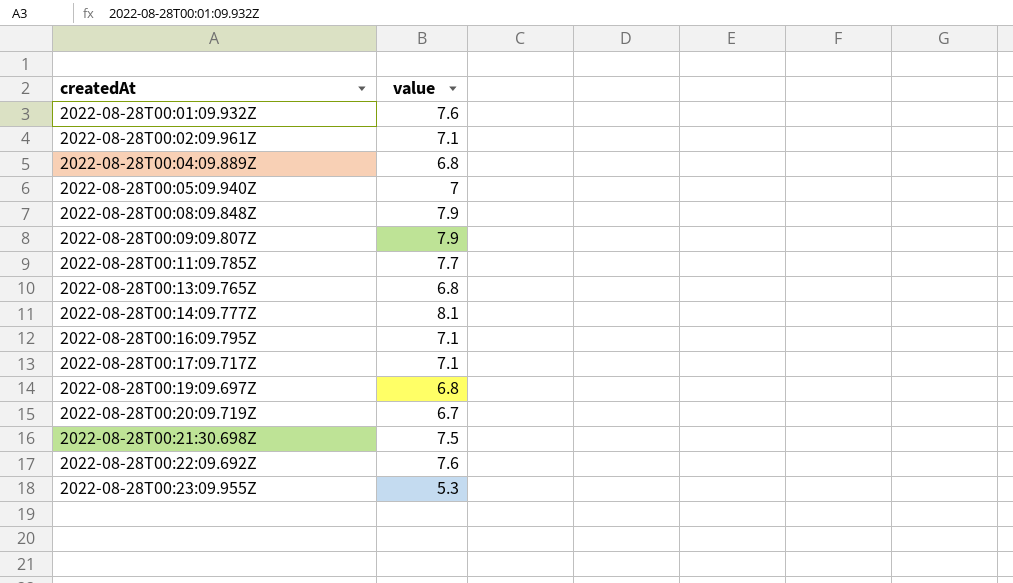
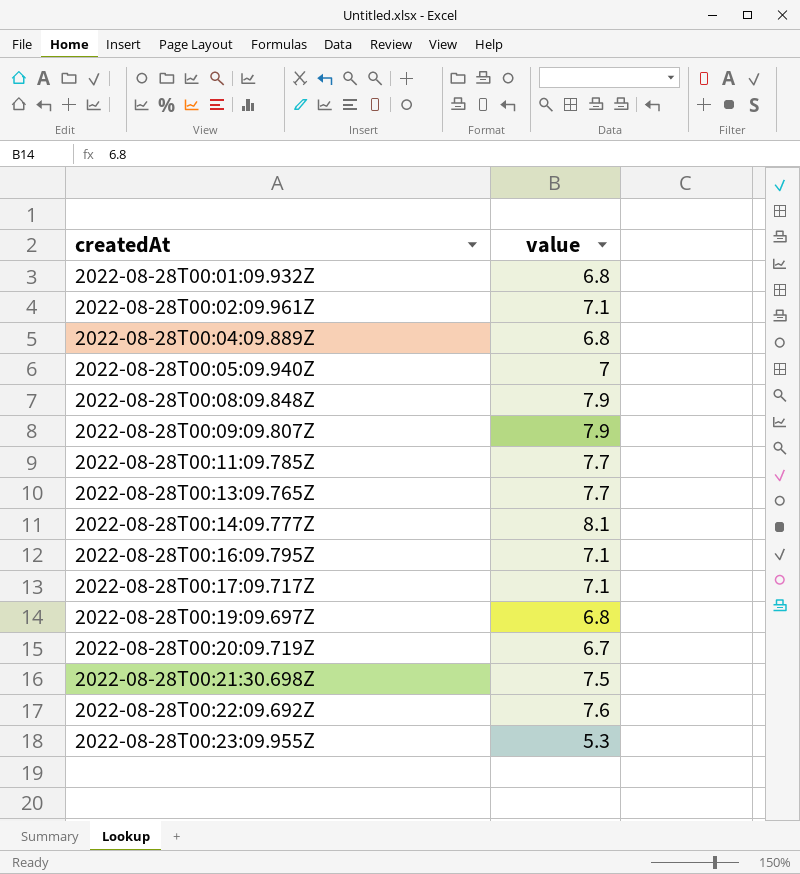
2022-08-28T00:01:09.932Z | value: 7.6 -> 6.8
2022-08-28T00:13:09.765Z | value: 6.8 -> 7.7

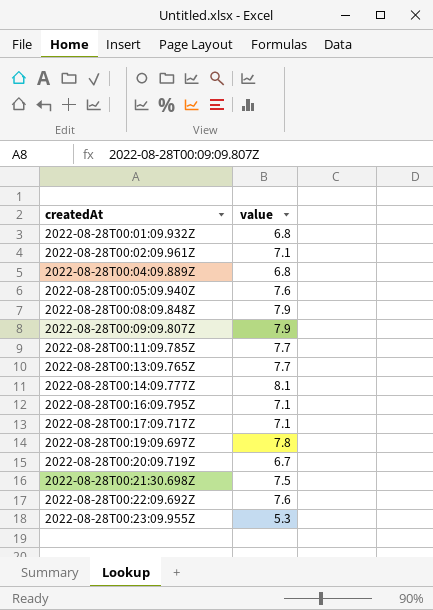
2022-08-28T00:05:09.940Z | value: 7 -> 7.6
2022-08-28T00:19:09.697Z | value: 6.8 -> 7.8

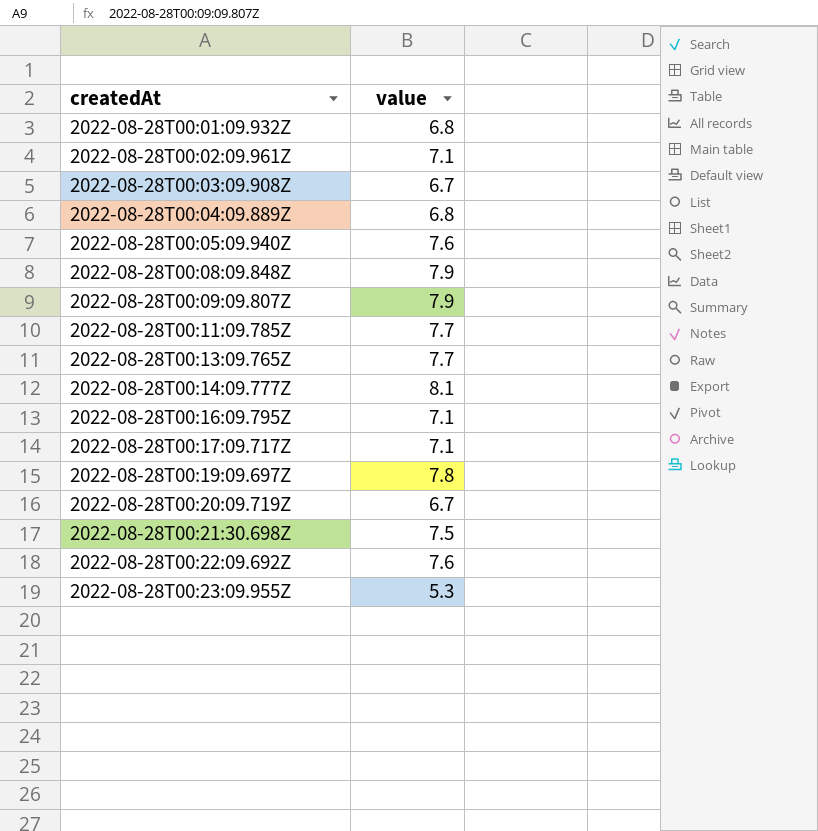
row 2022-08-28T00:03:09.908Z: none -> 6.7

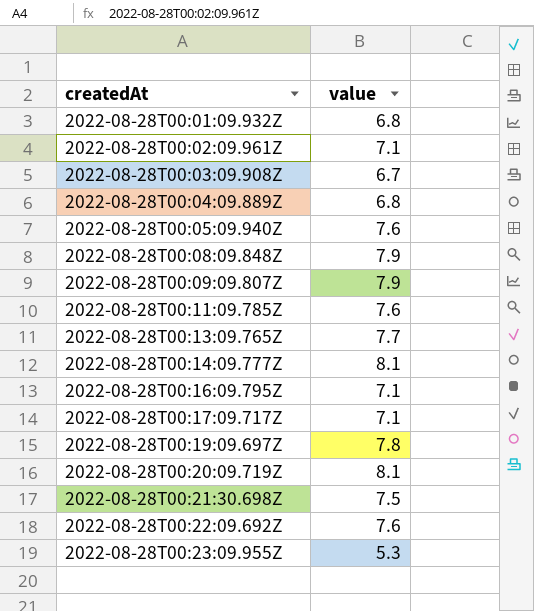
2022-08-28T00:11:09.785Z | value: 7.7 -> 7.6
2022-08-28T00:20:09.719Z | value: 6.7 -> 8.1

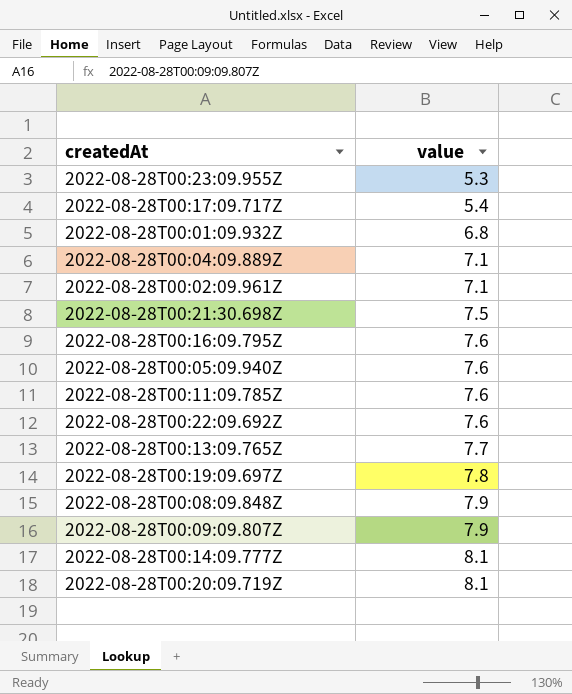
row order: createdAt ascending -> value ascending
row 2022-08-28T00:03:09.908Z: 6.7 -> none
2022-08-28T00:17:09.717Z | value: 7.1 -> 5.4
2022-08-28T00:04:09.889Z | value: 6.8 -> 7.1
2022-08-28T00:16:09.795Z | value: 7.1 -> 7.6

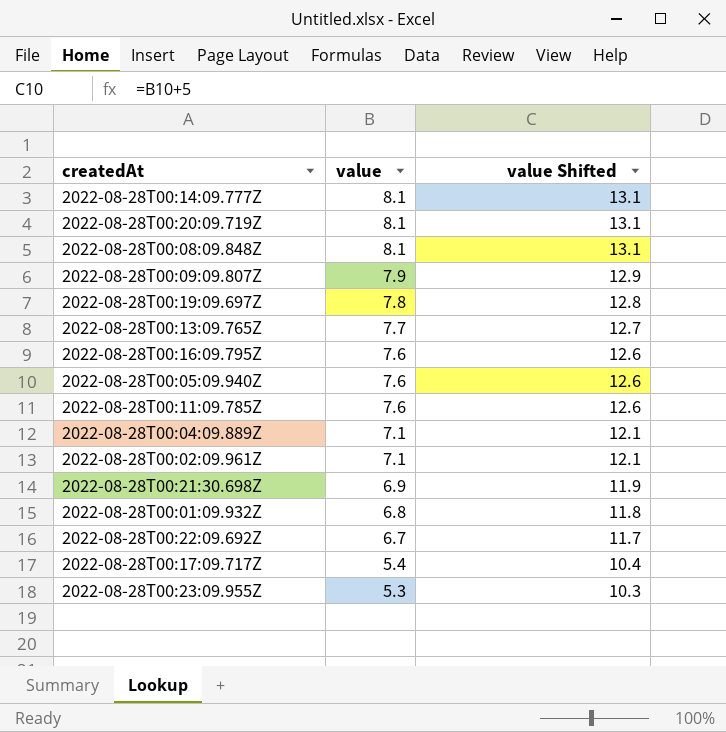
row order: value ascending -> value descending
column value Shifted | formula: none -> [value] + 5
2022-08-28T00:08:09.848Z | value: 7.9 -> 8.1
2022-08-28T00:21:30.698Z | value: 7.5 -> 6.9
2022-08-28T00:22:09.692Z | value: 7.6 -> 6.7

